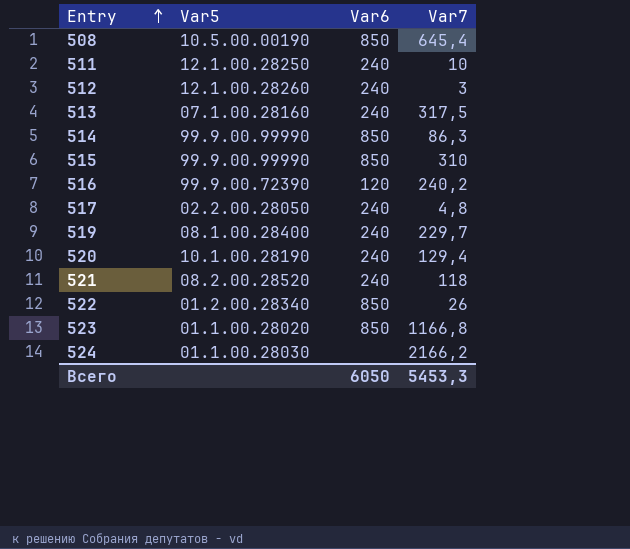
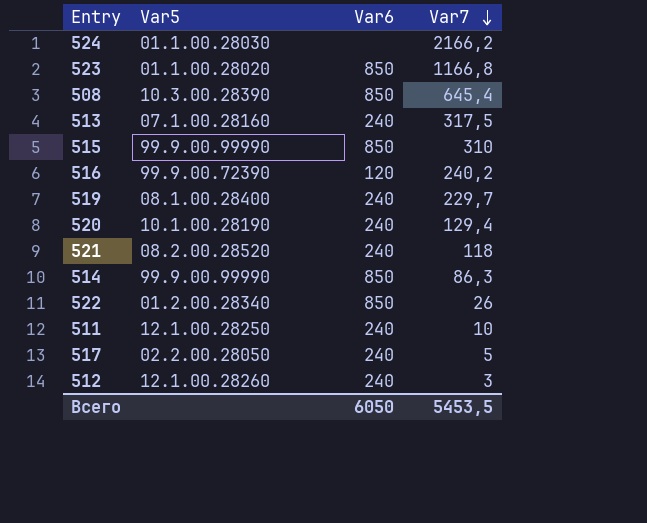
row order: Entry ascending -> Var7 descending
508 | Var5: 10.5.00.00190 -> 10.3.00.28390
517 | Var7: 4,8 -> 5
Всего | Var7: 5453,3 -> 5453,5

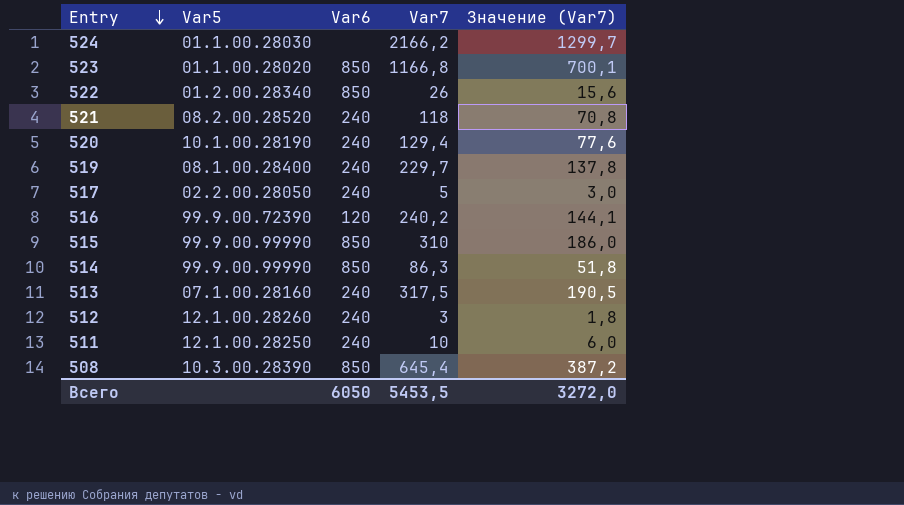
row order: Var7 descending -> Entry descending
column Значение (Var7) | formula: none -> [Var7] * 0,6

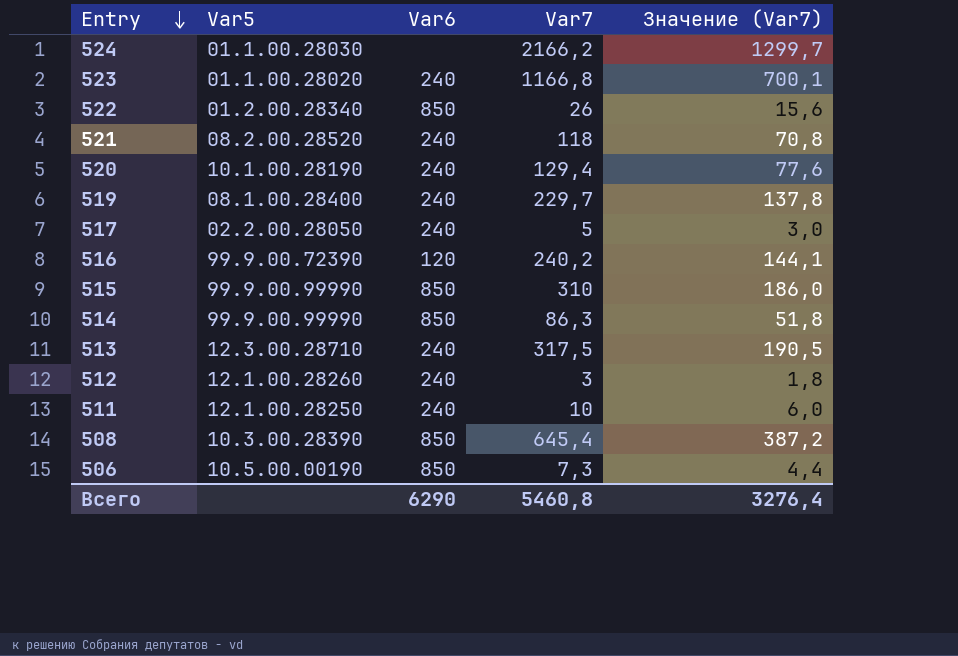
523 | Var6: 850 -> 240
513 | Var5: 07.1.00.28160 -> 12.3.00.28710
row 506: none -> 10.5.00.00190 | 850 | 7,3 | 4,4
Всего | Var6: 6050 -> 6290
Всего | Var7: 5453,5 -> 5460,8
Всего | Значение (Var7): 3272,0 -> 3276,4

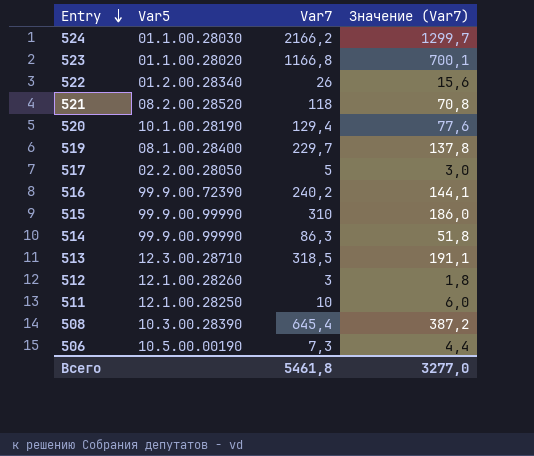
column Var6 | position: 3 -> none
513 | Var7: 317,5 -> 318,5
513 | Значение (Var7): 190,5 -> 191,1
Всего | Var7: 5460,8 -> 5461,8
Всего | Значение (Var7): 3276,4 -> 3277,0

